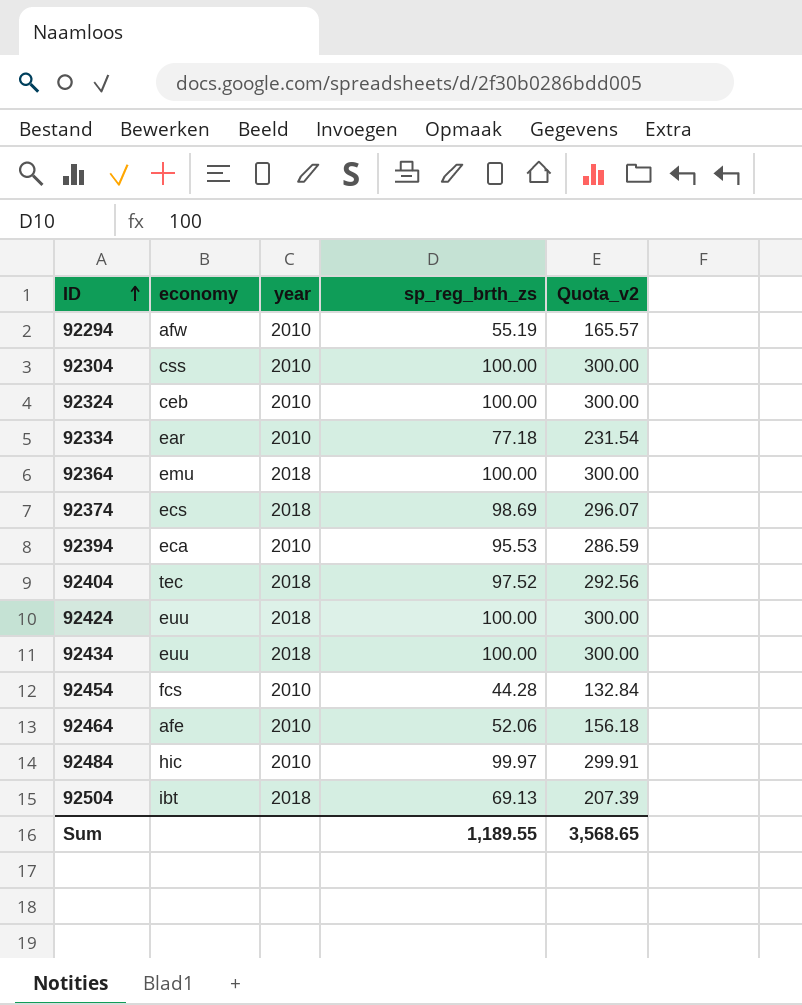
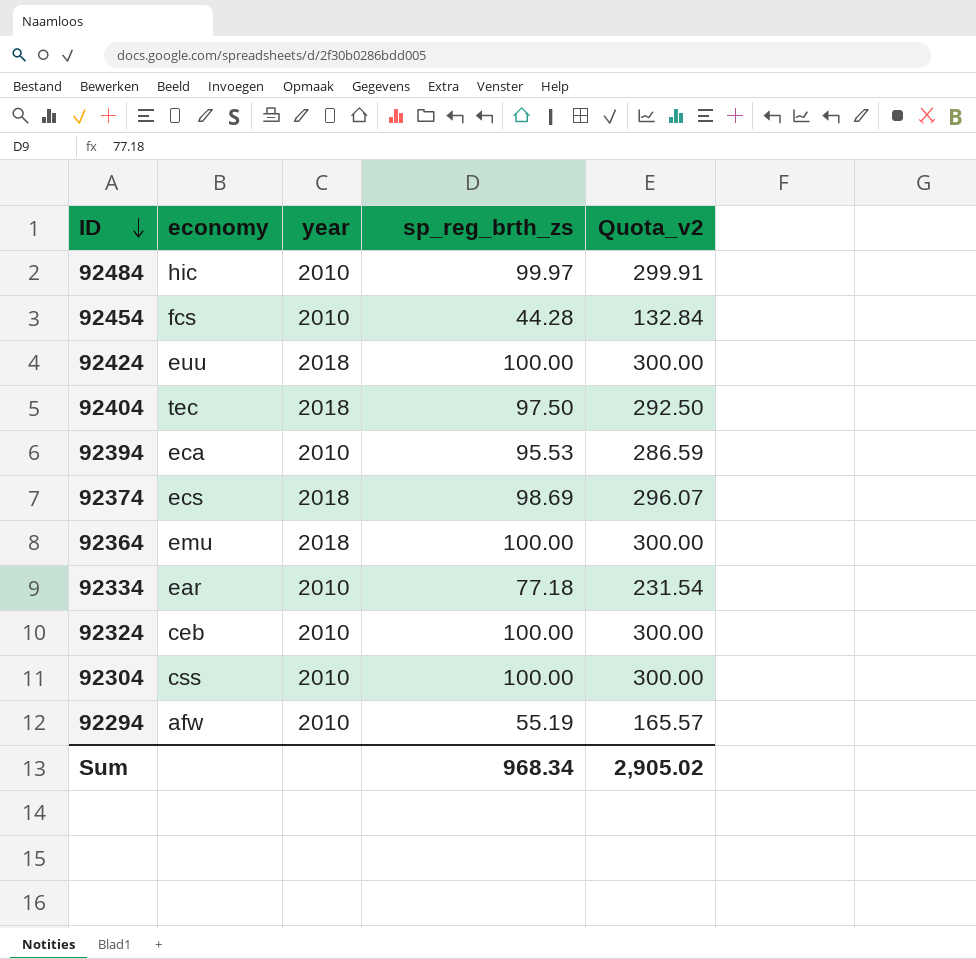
row order: ID ascending -> ID descending
row 92434: euu | 2018 | 100.00 | 300.00 -> none
row 92464: afe | 2010 | 52.06 | 156.18 -> none
row 92504: ibt | 2018 | 69.13 | 207.39 -> none
92404 | sp_reg_brth_zs: 97.52 -> 97.50
92404 | Quota_v2: 292.56 -> 292.50
Sum | sp_reg_brth_zs: 1,189.55 -> 968.34
Sum | Quota_v2: 3,568.65 -> 2,905.02

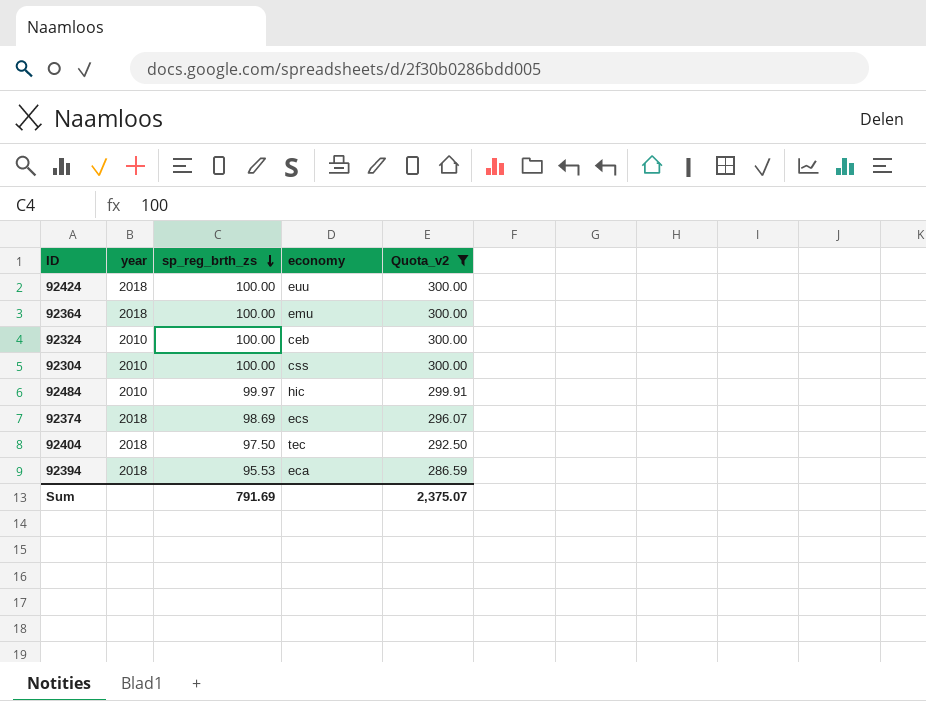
filter: none -> Quota_v2 >= 286.59
row order: ID descending -> sp_reg_brth_zs descending
column economy | position: 2 -> 4
92394 | year: 2010 -> 2018
Sum | sp_reg_brth_zs: 968.34 -> 791.69
Sum | Quota_v2: 2,905.02 -> 2,375.07

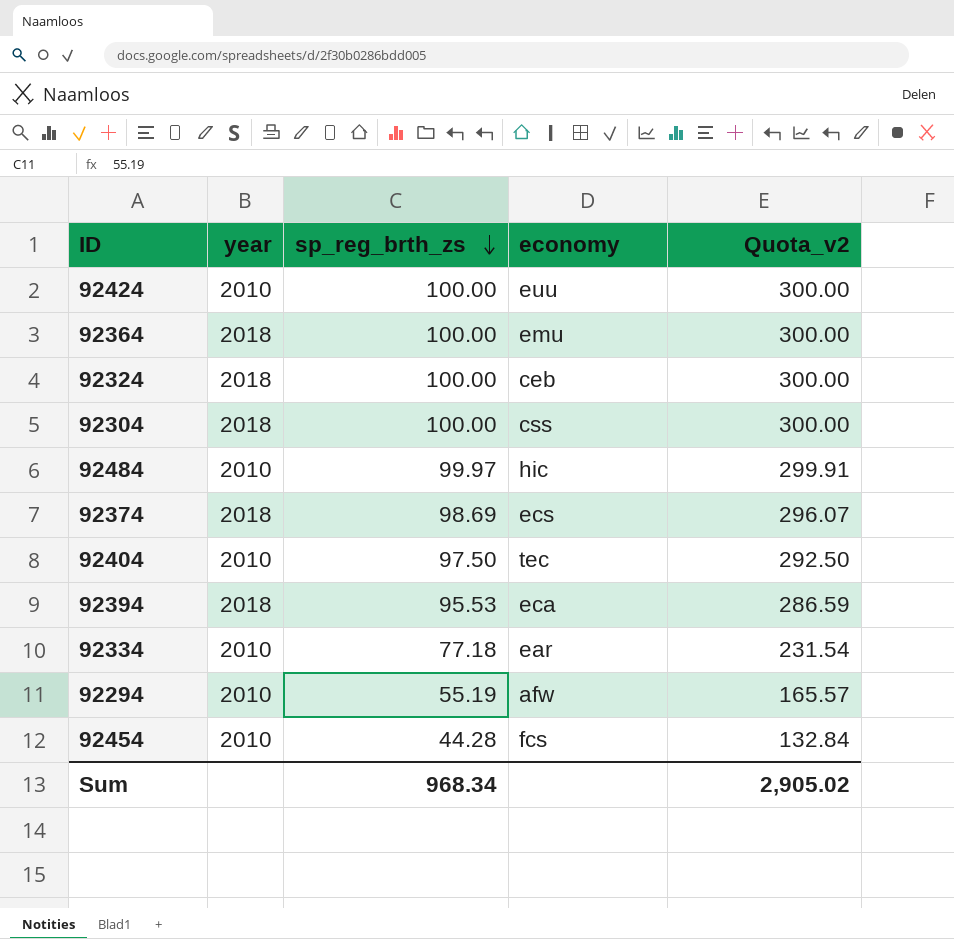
filter: Quota_v2 >= 286.59 -> none
92424 | year: 2018 -> 2010
92324 | year: 2010 -> 2018
92304 | year: 2010 -> 2018
92404 | year: 2018 -> 2010
Sum | sp_reg_brth_zs: 791.69 -> 968.34
Sum | Quota_v2: 2,375.07 -> 2,905.02

